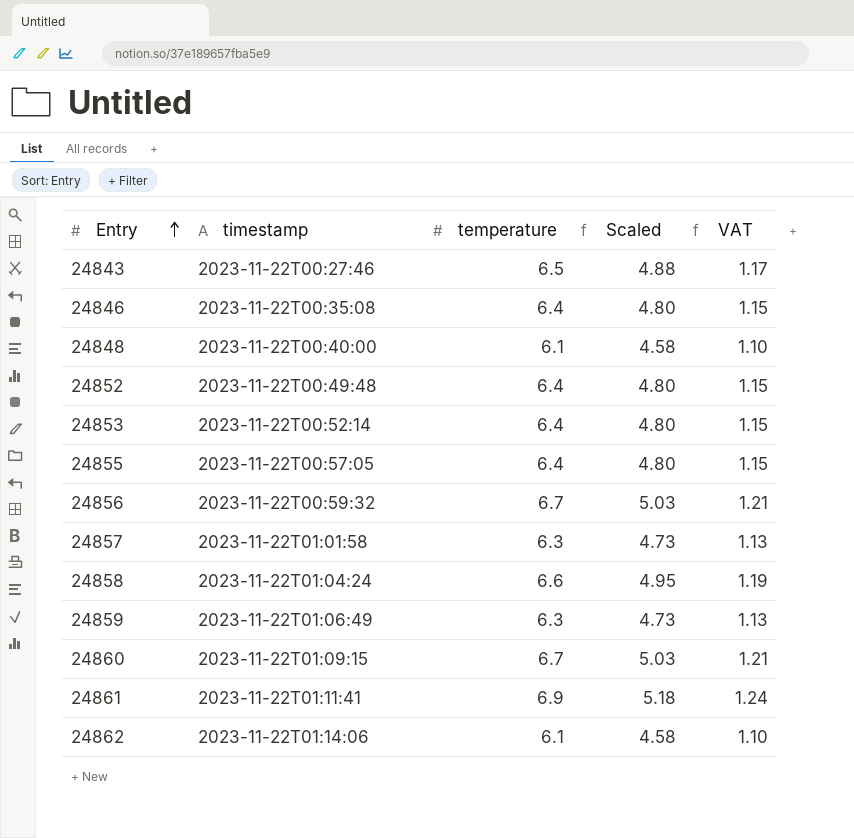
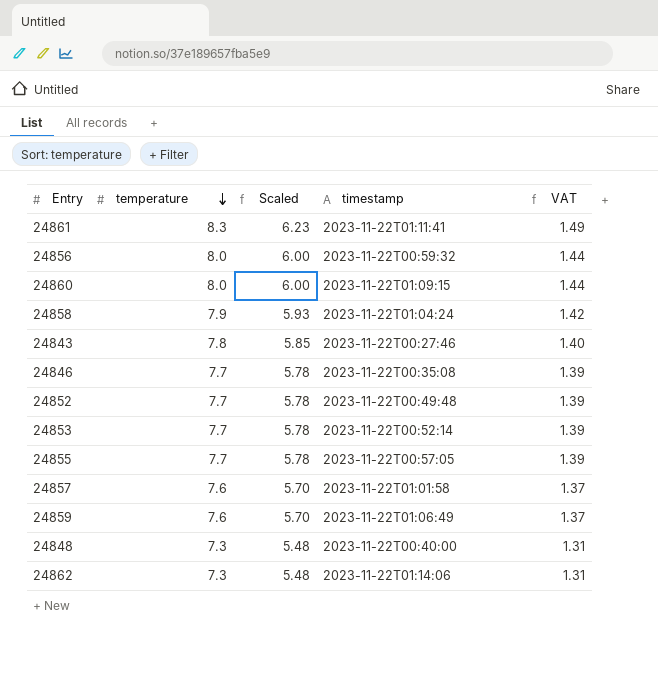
row order: Entry ascending -> temperature descending
column timestamp | position: 2 -> 4
24861 | temperature: 6.9 -> 8.3
24861 | Scaled: 5.18 -> 6.23
24861 | VAT: 1.24 -> 1.49
24856 | temperature: 6.7 -> 8.0
24856 | Scaled: 5.03 -> 6.00
24856 | VAT: 1.21 -> 1.44
24860 | temperature: 6.7 -> 8.0
24860 | Scaled: 5.03 -> 6.00
24860 | VAT: 1.21 -> 1.44
24858 | temperature: 6.6 -> 7.9
24858 | Scaled: 4.95 -> 5.93
24858 | VAT: 1.19 -> 1.42
24843 | temperature: 6.5 -> 7.8
24843 | Scaled: 4.88 -> 5.85
24843 | VAT: 1.17 -> 1.40
24846 | temperature: 6.4 -> 7.7
24846 | Scaled: 4.80 -> 5.78
24846 | VAT: 1.15 -> 1.39
24852 | temperature: 6.4 -> 7.7
24852 | Scaled: 4.80 -> 5.78
24852 | VAT: 1.15 -> 1.39
24853 | temperature: 6.4 -> 7.7
24853 | Scaled: 4.80 -> 5.78
24853 | VAT: 1.15 -> 1.39
24855 | temperature: 6.4 -> 7.7
24855 | Scaled: 4.80 -> 5.78
24855 | VAT: 1.15 -> 1.39
24857 | temperature: 6.3 -> 7.6
24857 | Scaled: 4.73 -> 5.70
24857 | VAT: 1.13 -> 1.37
24859 | temperature: 6.3 -> 7.6
24859 | Scaled: 4.73 -> 5.70
24859 | VAT: 1.13 -> 1.37
24848 | temperature: 6.1 -> 7.3
24848 | Scaled: 4.58 -> 5.48
24848 | VAT: 1.10 -> 1.31
24862 | temperature: 6.1 -> 7.3
24862 | Scaled: 4.58 -> 5.48
24862 | VAT: 1.10 -> 1.31

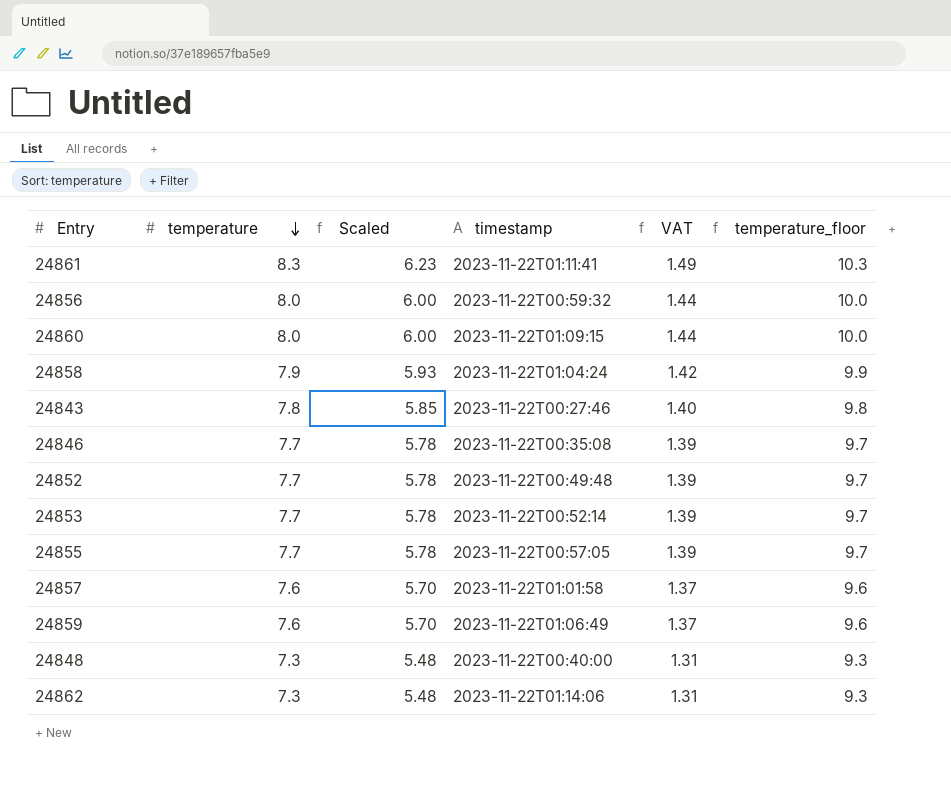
column temperature_floor | formula: none -> [temperature] + 2

